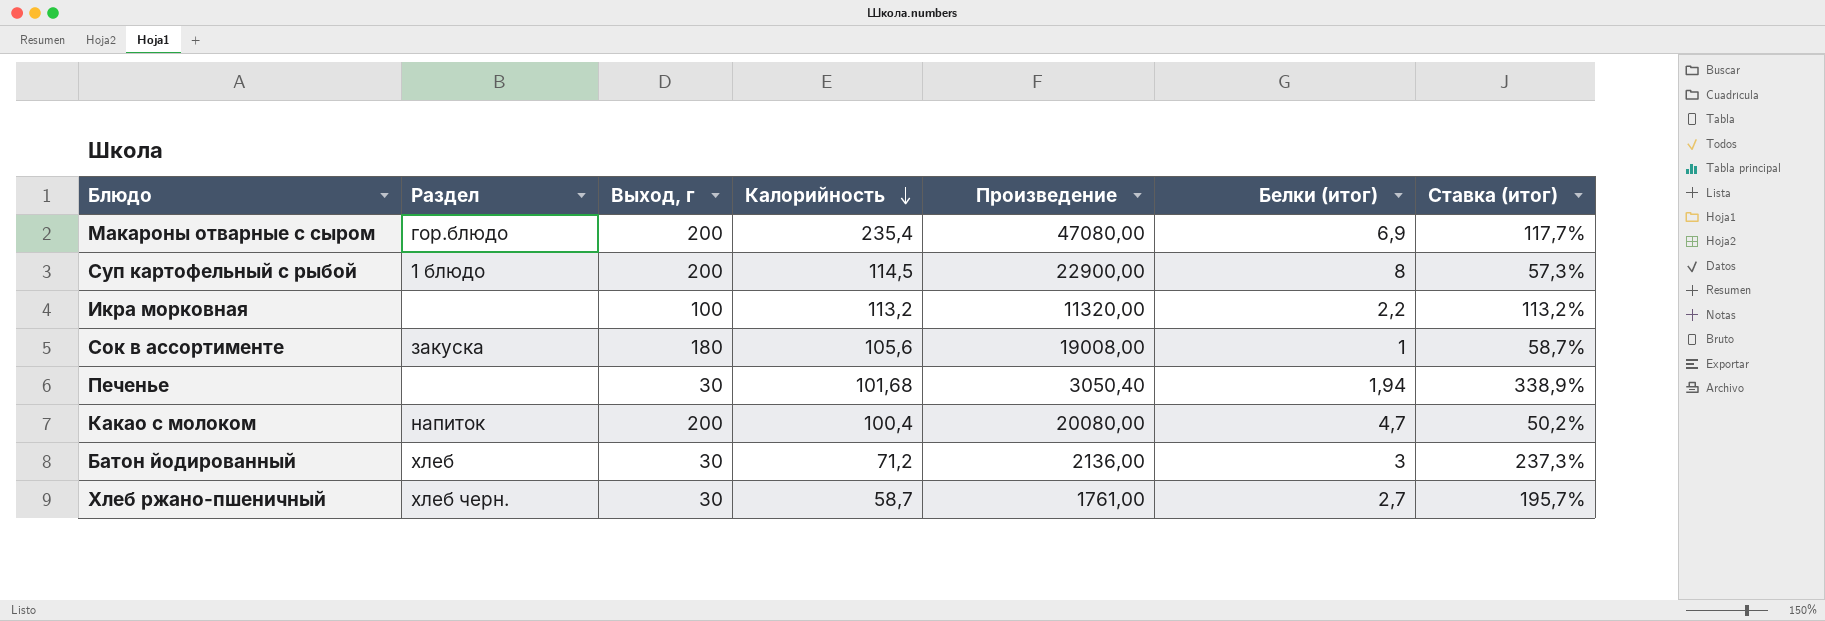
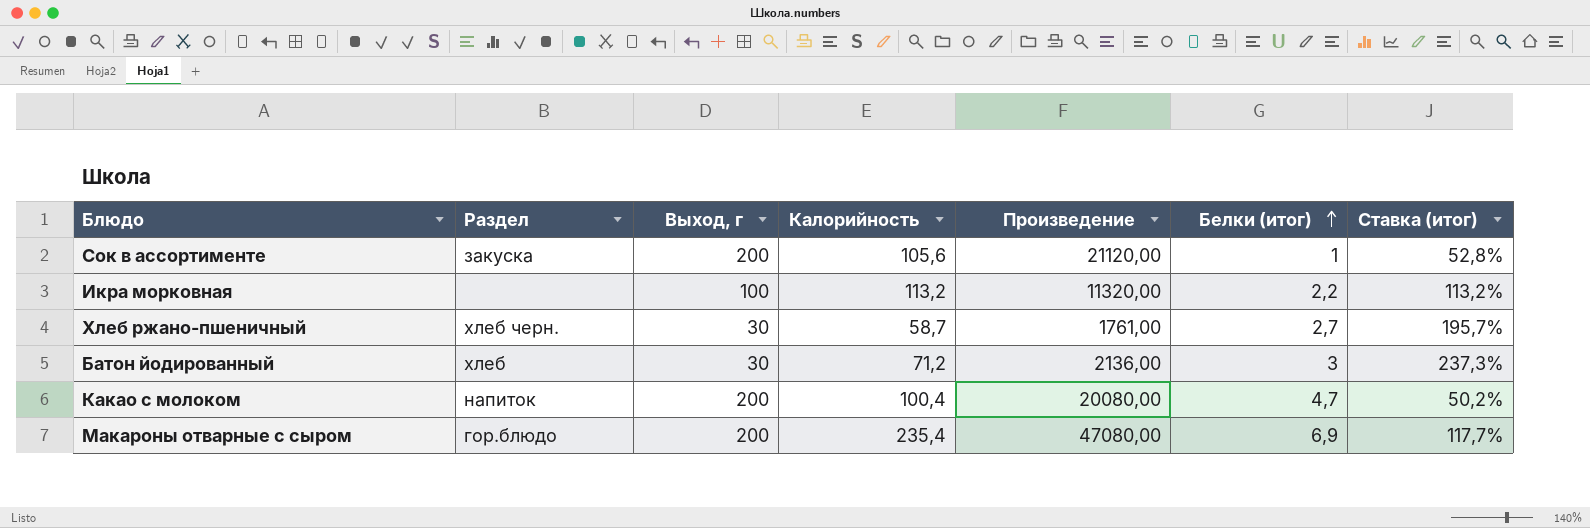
row order: Калорийность descending -> Белки (итог) ascending
row Суп картофельный с рыбой: 1 блюдо | 200 | 114,5 | 22900,00 | 8 | 57,3% -> none
row Печенье: none | 30 | 101,68 | 3050,40 | 1,94 | 338,9% -> none
Сок в ассортименте | Выход, г: 180 -> 200
Сок в ассортименте | Произведение: 19008,00 -> 21120,00
Сок в ассортименте | Ставка (итог): 58,7% -> 52,8%

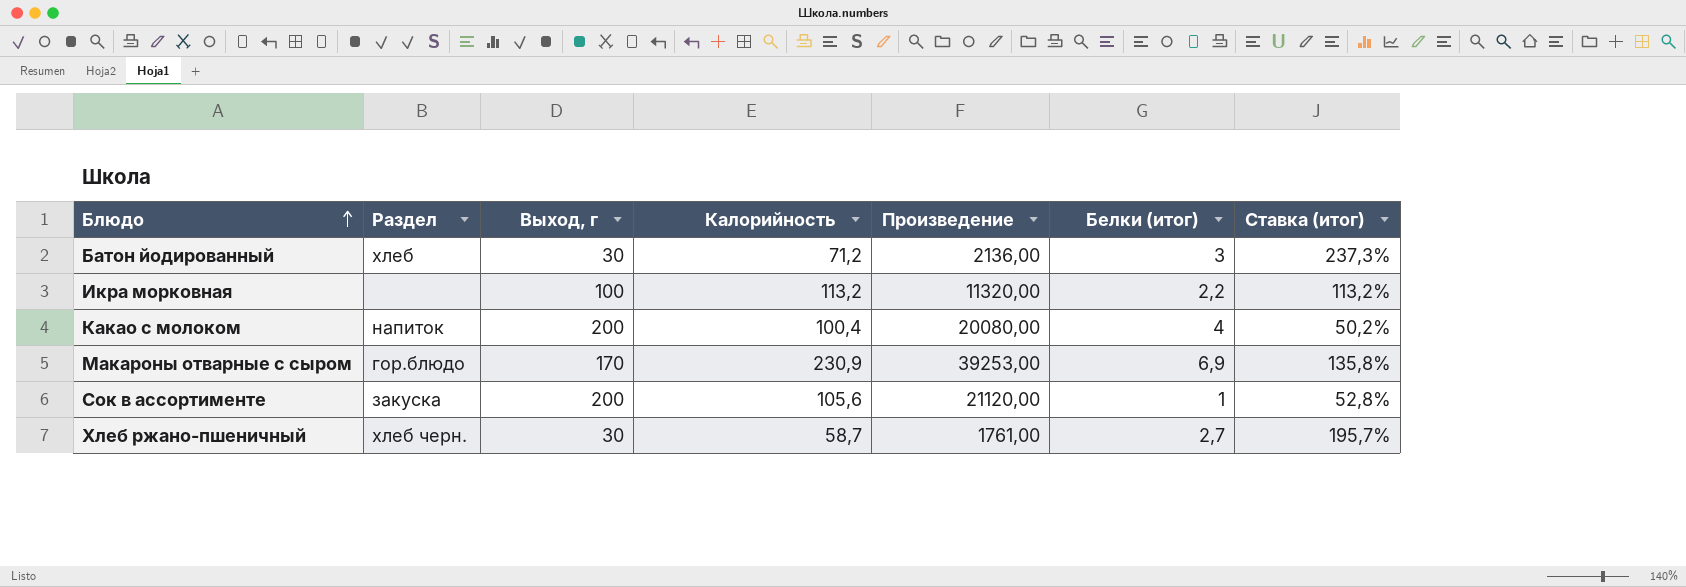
row order: Белки (итог) ascending -> Блюдо ascending
Какао с молоком | Белки (итог): 4,7 -> 4
Макароны отварные с сыром | Выход, г: 200 -> 170
Макароны отварные с сыром | Калорийность: 235,4 -> 230,9
Макароны отварные с сыром | Произведение: 47080,00 -> 39253,00
Макароны отварные с сыром | Ставка (итог): 117,7% -> 135,8%

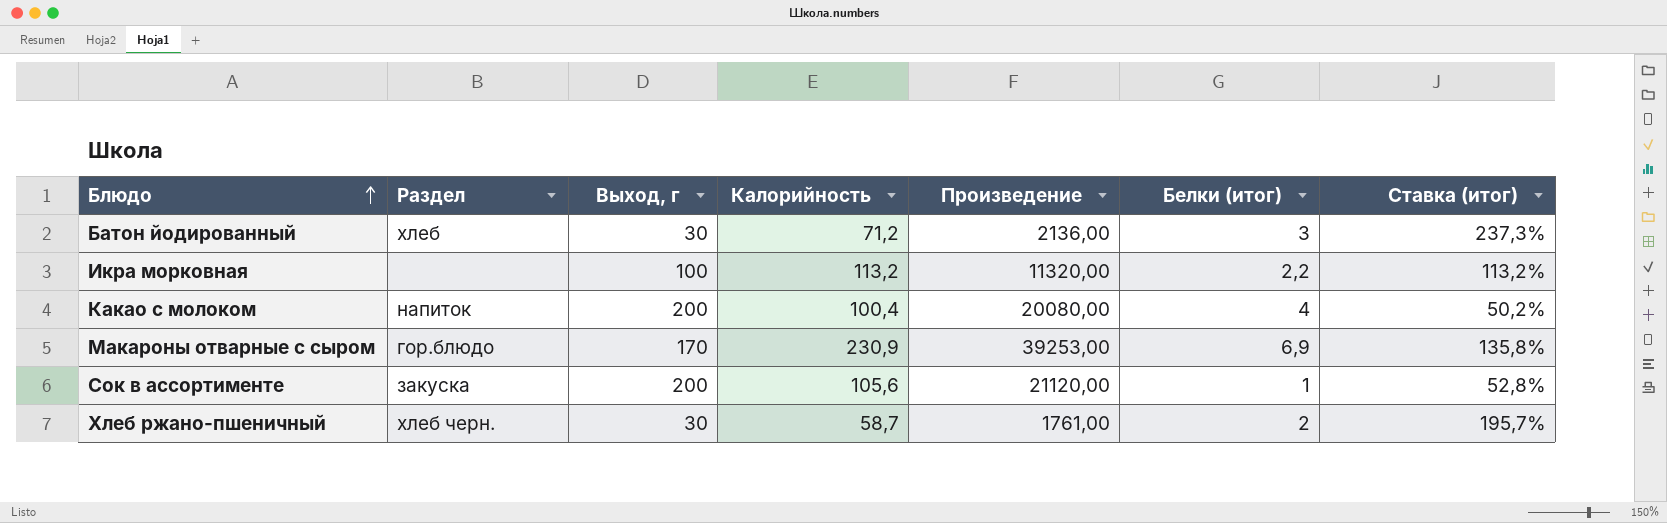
Хлеб ржано-пшеничный | Белки (итог): 2,7 -> 2

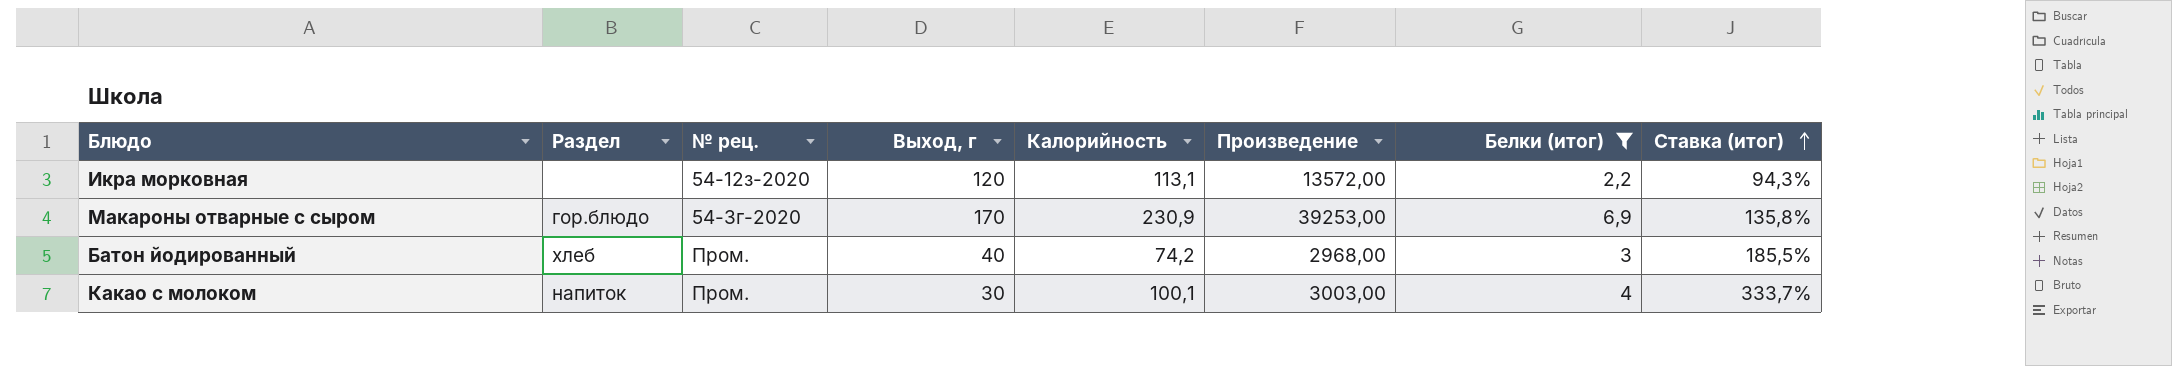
filter: none -> Белки (итог) >= 2,2
row order: Блюдо ascending -> Ставка (итог) ascending
column № рец. | position: none -> 3
Икра морковная | Выход, г: 100 -> 120
Икра морковная | Калорийность: 113,2 -> 113,1
Икра морковная | Произведение: 11320,00 -> 13572,00
Икра морковная | Ставка (итог): 113,2% -> 94,3%
Батон йодированный | Выход, г: 30 -> 40
Батон йодированный | Калорийность: 71,2 -> 74,2
Батон йодированный | Произведение: 2136,00 -> 2968,00
Батон йодированный | Ставка (итог): 237,3% -> 185,5%
Какао с молоком | Выход, г: 200 -> 30
Какао с молоком | Калорийность: 100,4 -> 100,1
Какао с молоком | Произведение: 20080,00 -> 3003,00
Какао с молоком | Ставка (итог): 50,2% -> 333,7%

